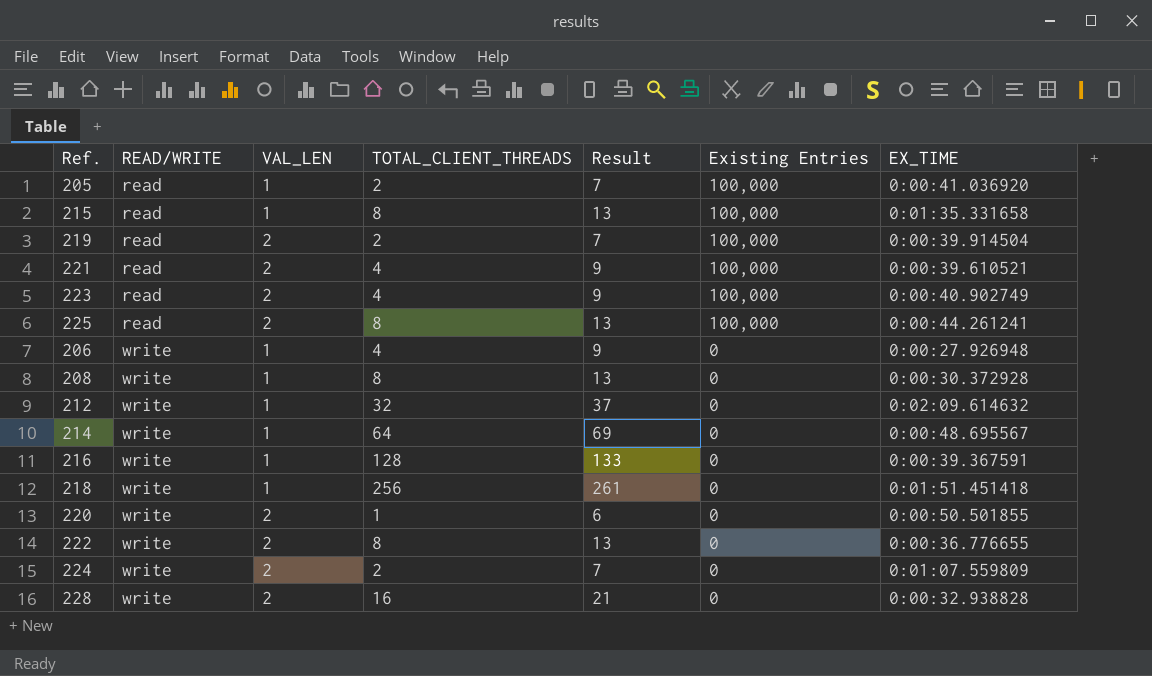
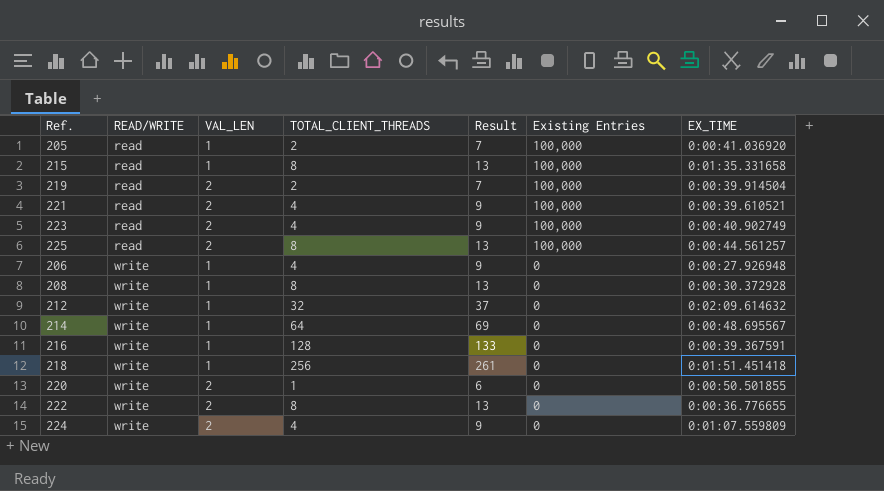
row 228: write | 2 | 16 | 21 | 0 | 0:00:32.938828 -> none
225 | EX_TIME: 0:00:44.261241 -> 0:00:44.561257
224 | TOTAL_CLIENT_THREADS: 2 -> 4
224 | Result: 7 -> 9

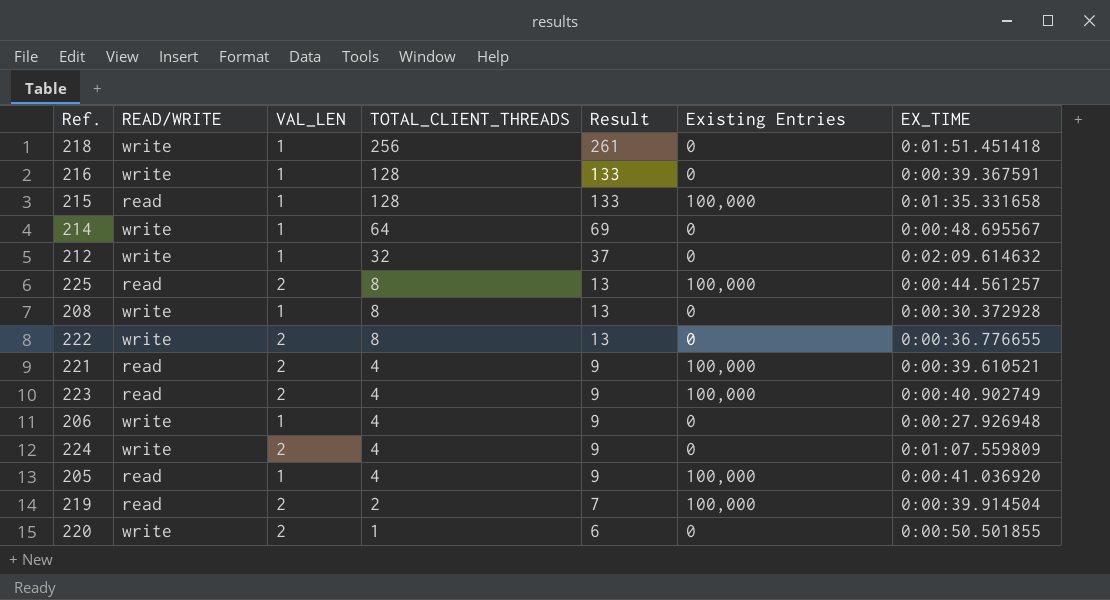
row order: READ/WRITE ascending -> TOTAL_CLIENT_THREADS descending
215 | TOTAL_CLIENT_THREADS: 8 -> 128
215 | Result: 13 -> 133
205 | TOTAL_CLIENT_THREADS: 2 -> 4
205 | Result: 7 -> 9

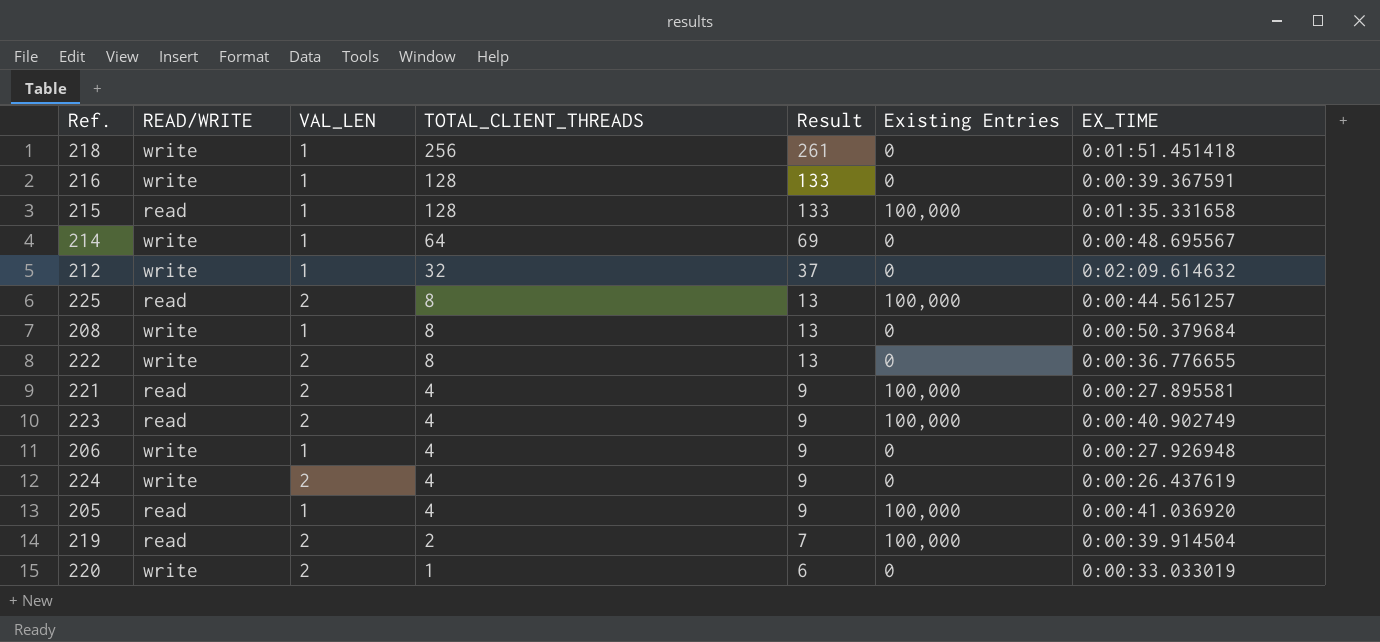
208 | EX_TIME: 0:00:30.372928 -> 0:00:50.379684
221 | EX_TIME: 0:00:39.610521 -> 0:00:27.895581
224 | EX_TIME: 0:01:07.559809 -> 0:00:26.437619
220 | EX_TIME: 0:00:50.501855 -> 0:00:33.033019

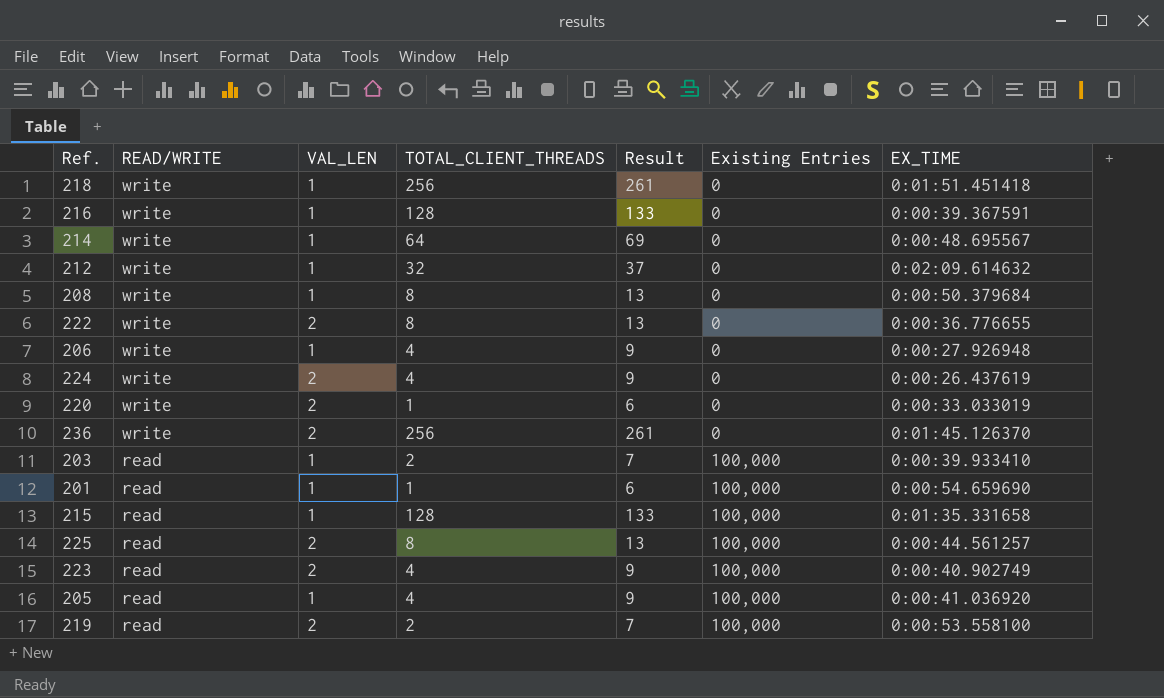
row order: TOTAL_CLIENT_THREADS descending -> READ/WRITE descending
row 221: read | 2 | 4 | 9 | 100,000 | 0:00:27.895581 -> none
row 236: none -> write | 2 | 256 | 261 | 0 | 0:01:45.126370
row 203: none -> read | 1 | 2 | 7 | 100,000 | 0:00:39.933410
row 201: none -> read | 1 | 1 | 6 | 100,000 | 0:00:54.659690
219 | EX_TIME: 0:00:39.914504 -> 0:00:53.558100

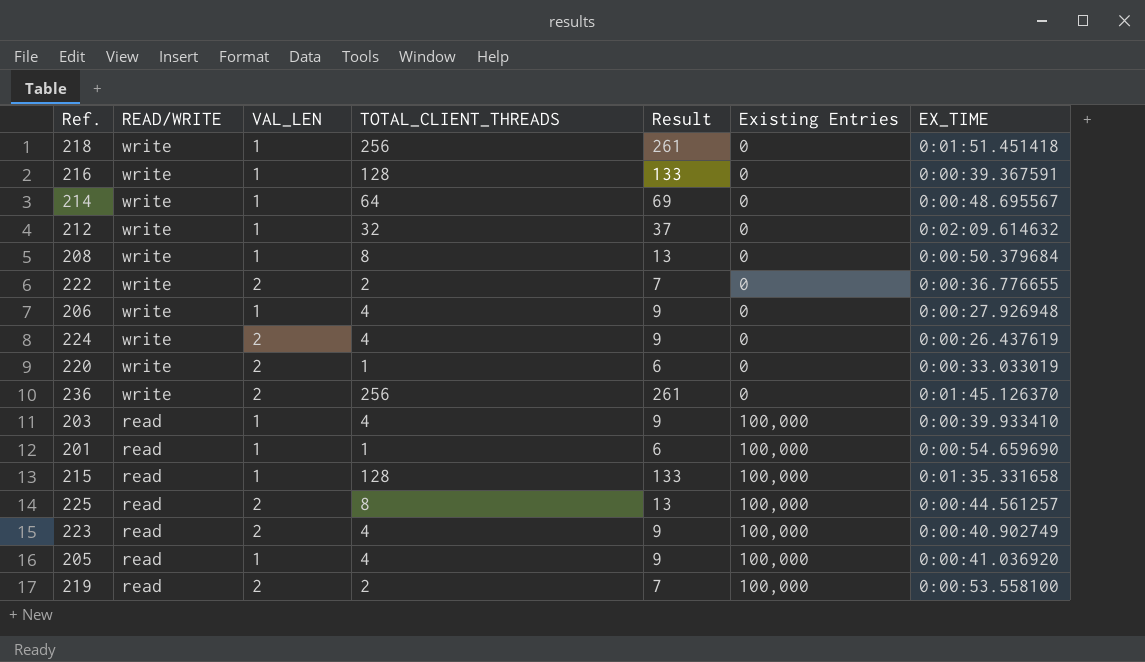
222 | TOTAL_CLIENT_THREADS: 8 -> 2
222 | Result: 13 -> 7
203 | TOTAL_CLIENT_THREADS: 2 -> 4
203 | Result: 7 -> 9

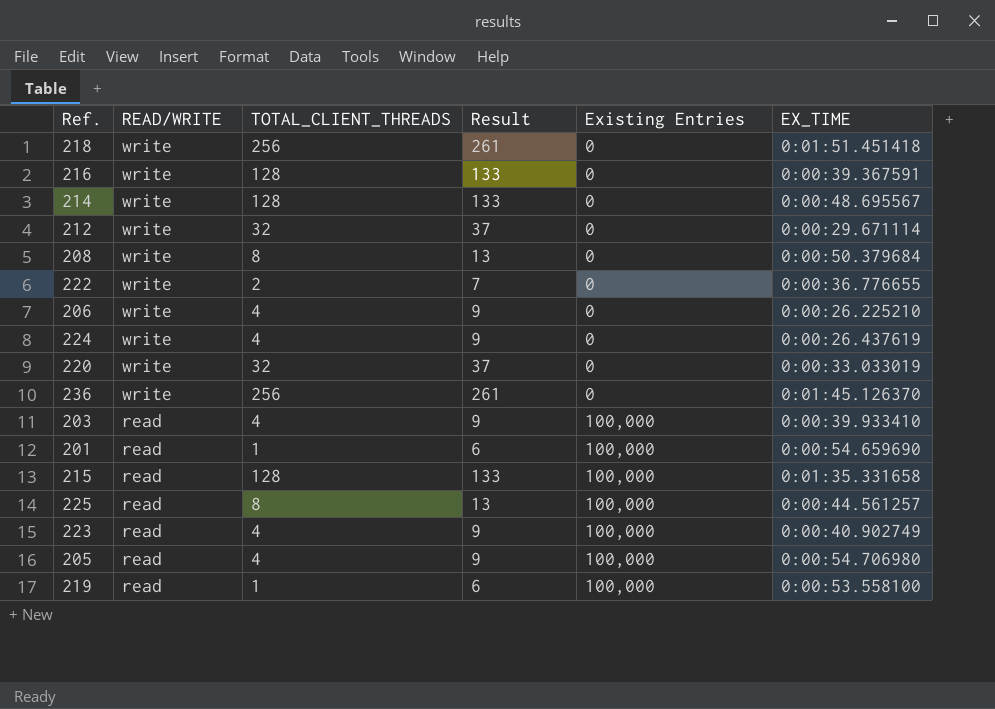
column VAL_LEN | position: 3 -> none
214 | TOTAL_CLIENT_THREADS: 64 -> 128
214 | Result: 69 -> 133
212 | EX_TIME: 0:02:09.614632 -> 0:00:29.671114
206 | EX_TIME: 0:00:27.926948 -> 0:00:26.225210
220 | TOTAL_CLIENT_THREADS: 1 -> 32
220 | Result: 6 -> 37
205 | EX_TIME: 0:00:41.036920 -> 0:00:54.706980
219 | TOTAL_CLIENT_THREADS: 2 -> 1
219 | Result: 7 -> 6

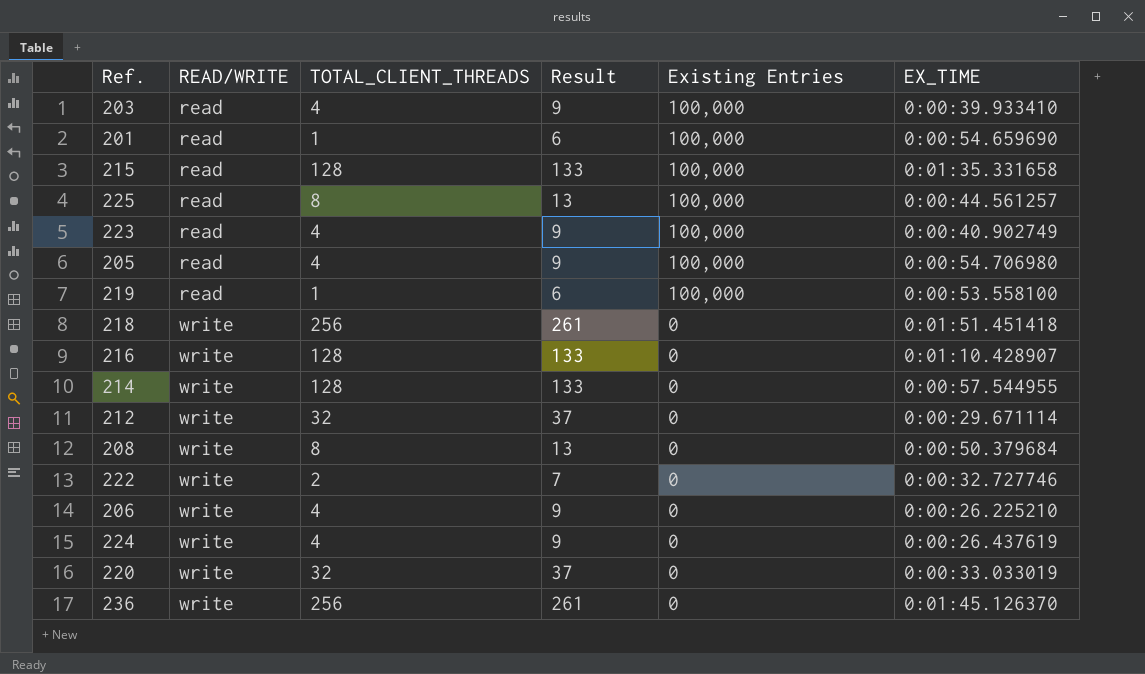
row order: READ/WRITE descending -> READ/WRITE ascending
216 | EX_TIME: 0:00:39.367591 -> 0:01:10.428907
214 | EX_TIME: 0:00:48.695567 -> 0:00:57.544955
222 | EX_TIME: 0:00:36.776655 -> 0:00:32.727746

